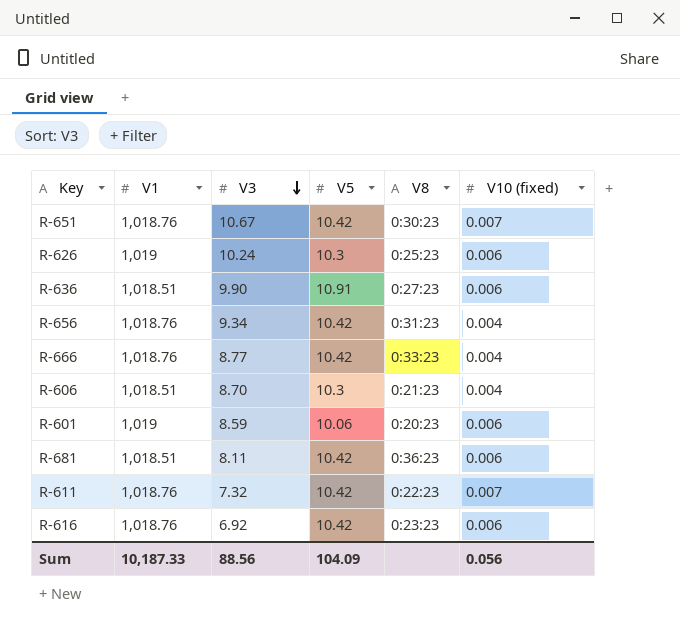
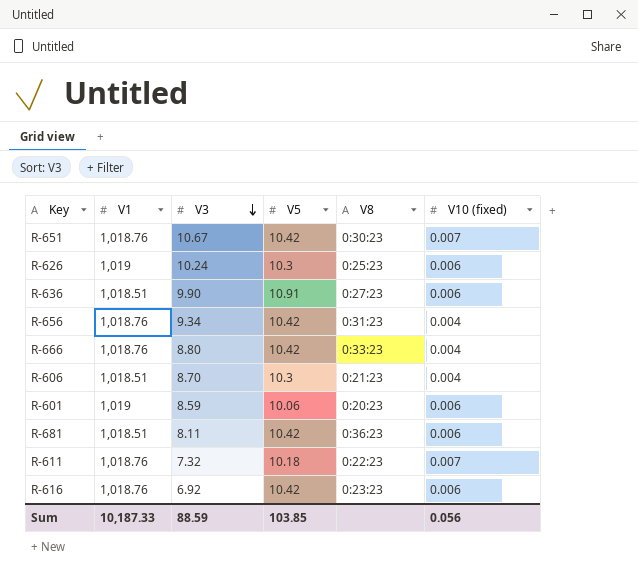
R-666 | V3: 8.77 -> 8.80
R-611 | V5: 10.42 -> 10.18
Sum | V3: 88.56 -> 88.59
Sum | V5: 104.09 -> 103.85

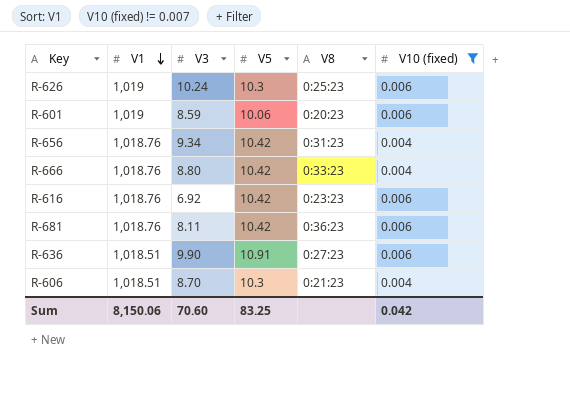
filter: none -> V10 (fixed) != 0.007
row order: V3 descending -> V1 descending
R-681 | V1: 1,018.51 -> 1,018.76
Sum | V1: 10,187.33 -> 8,150.06
Sum | V3: 88.59 -> 70.60
Sum | V5: 103.85 -> 83.25
Sum | V10 (fixed): 0.056 -> 0.042

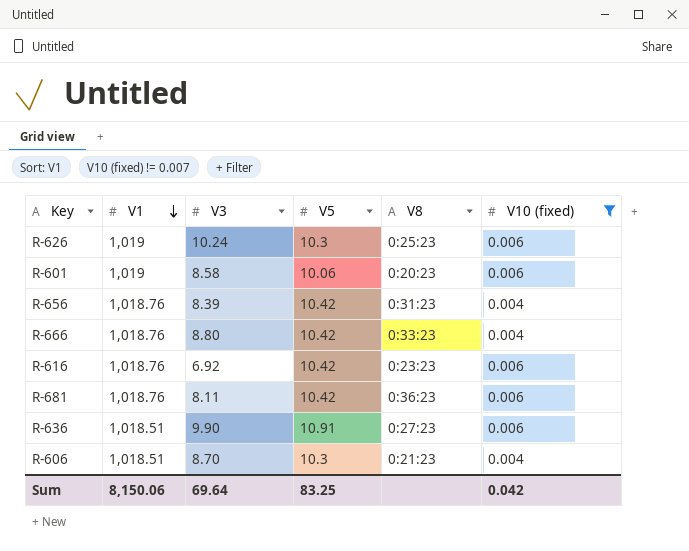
R-601 | V3: 8.59 -> 8.58
R-656 | V3: 9.34 -> 8.39
Sum | V3: 70.60 -> 69.64

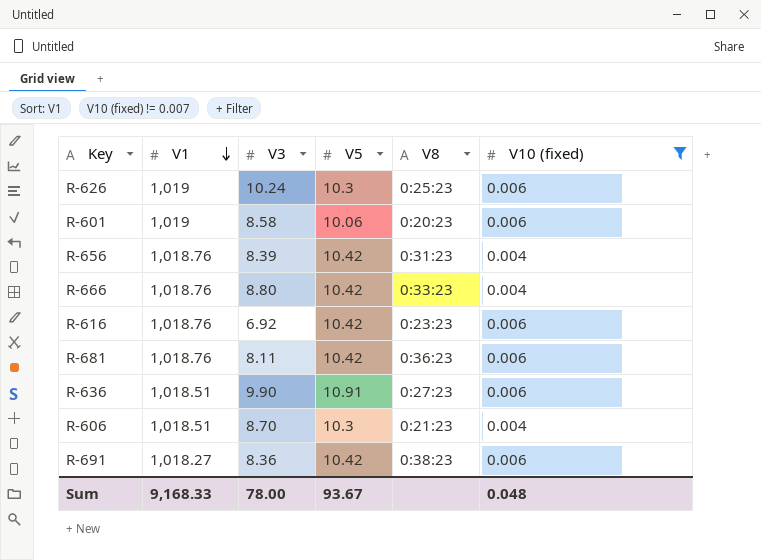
row R-691: none -> 1,018.27 | 8.36 | 10.42 | 0:38:23 | 0.006
Sum | V1: 8,150.06 -> 9,168.33
Sum | V3: 69.64 -> 78.00
Sum | V5: 83.25 -> 93.67
Sum | V10 (fixed): 0.042 -> 0.048

